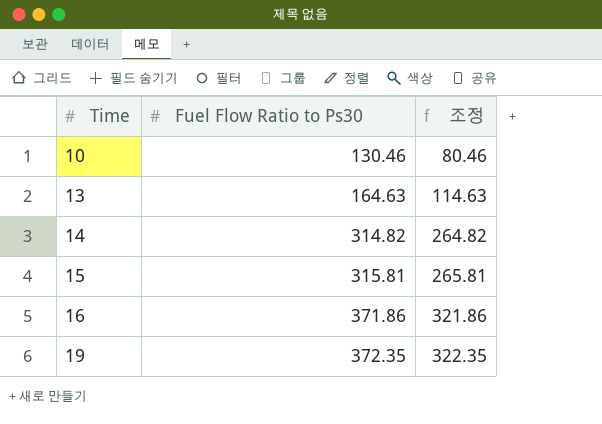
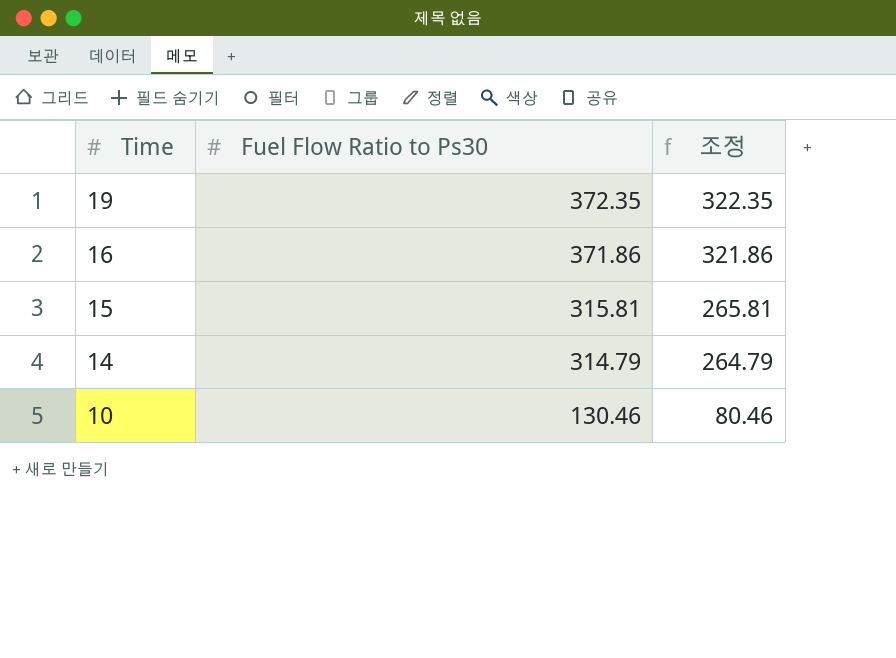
row order: Time ascending -> Time descending
row 13: 164.63 | 114.63 -> none
14 | Fuel Flow Ratio to Ps30: 314.82 -> 314.79
14 | 조정: 264.82 -> 264.79

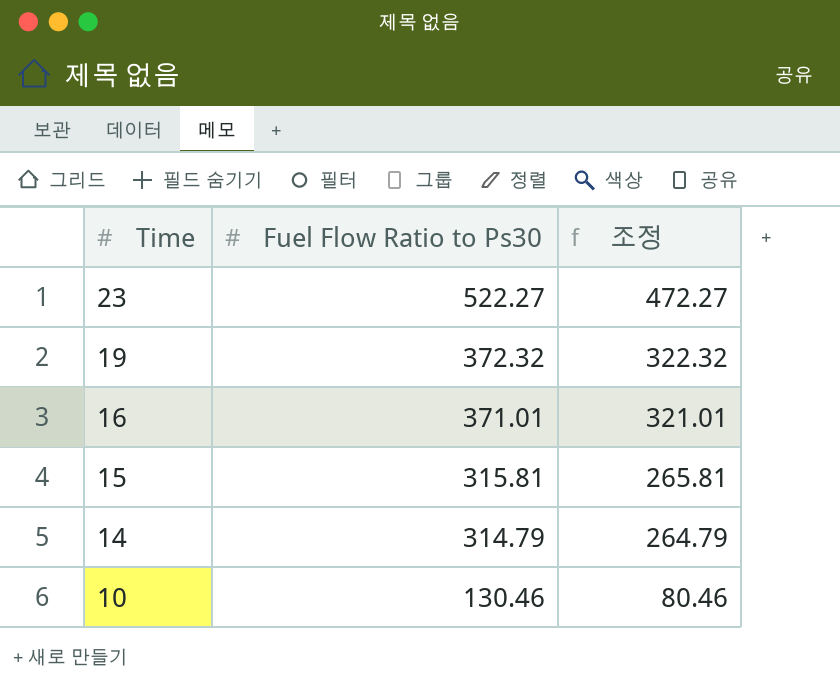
row 23: none -> 522.27 | 472.27
19 | Fuel Flow Ratio to Ps30: 372.35 -> 372.32
19 | 조정: 322.35 -> 322.32
16 | Fuel Flow Ratio to Ps30: 371.86 -> 371.01
16 | 조정: 321.86 -> 321.01

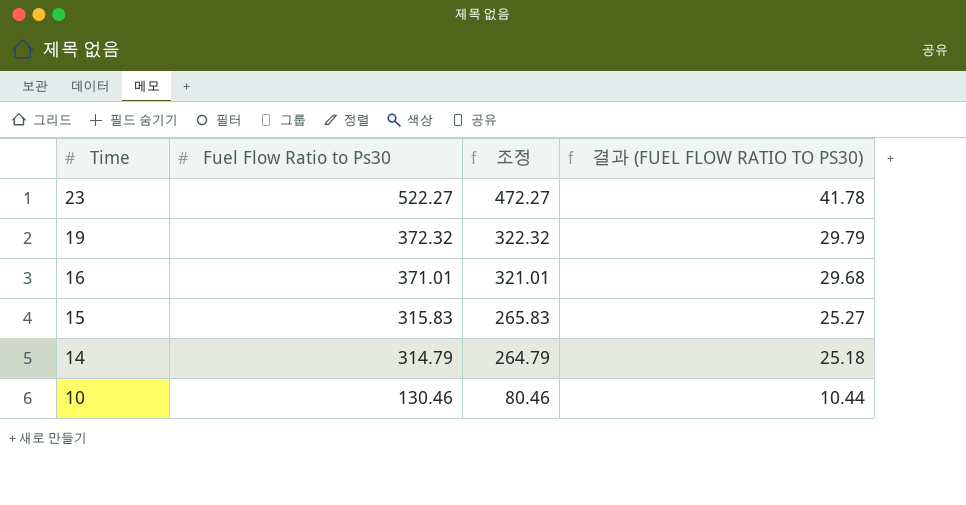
column 결과 (FUEL FLOW RATIO TO PS30) | formula: none -> [Fuel Flow Ratio to Ps30] * 0.08
15 | Fuel Flow Ratio to Ps30: 315.81 -> 315.83
15 | 조정: 265.81 -> 265.83

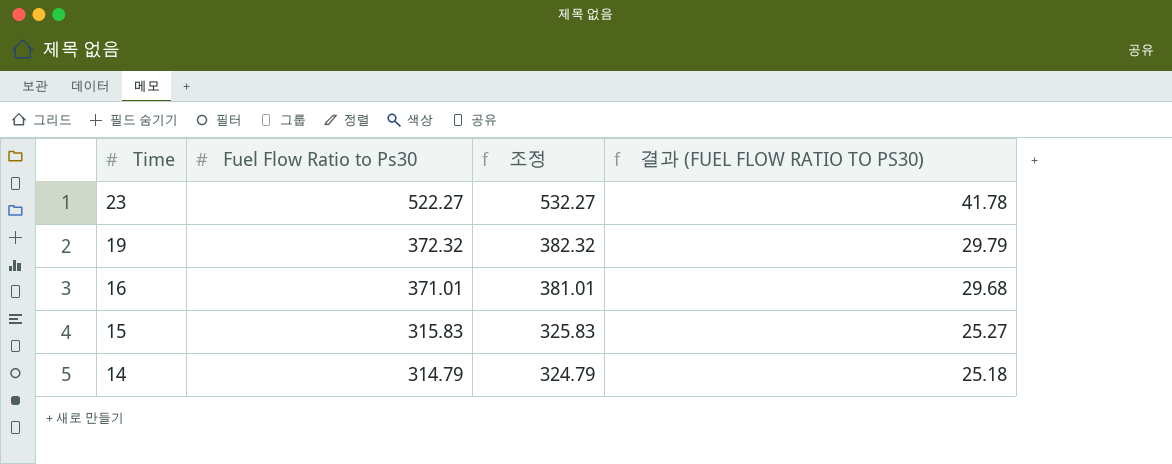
column 조정 | formula: [Fuel Flow Ratio to Ps30] - 50 -> [Fuel Flow Ratio to Ps30] + 10
row 10: 130.46 | 80.46 | 10.44 -> none

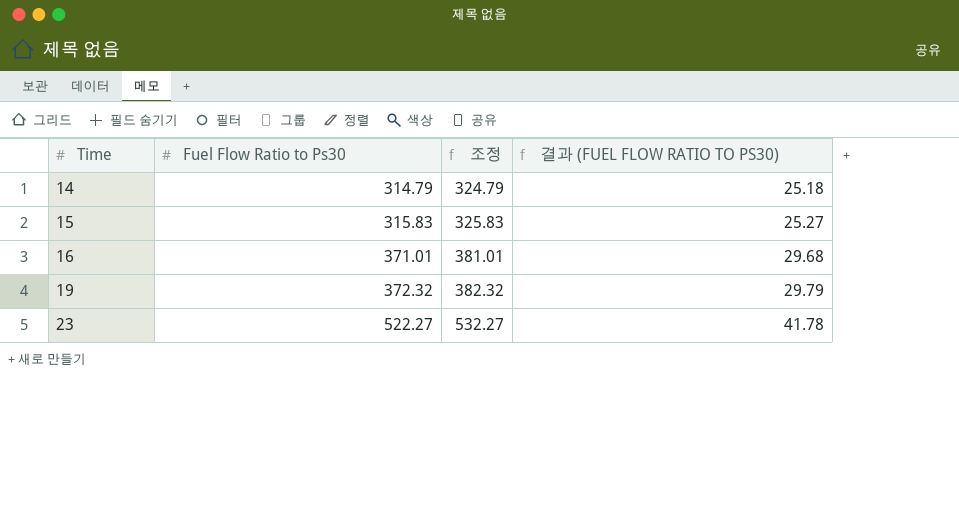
row order: Time descending -> Time ascending

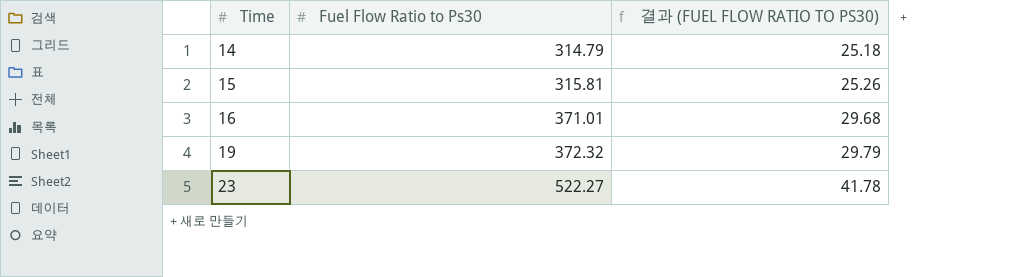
column 조정 | formula: [Fuel Flow Ratio to Ps30] + 10 -> none
15 | Fuel Flow Ratio to Ps30: 315.83 -> 315.81
15 | 결과 (FUEL FLOW RATIO TO PS30): 25.27 -> 25.26

